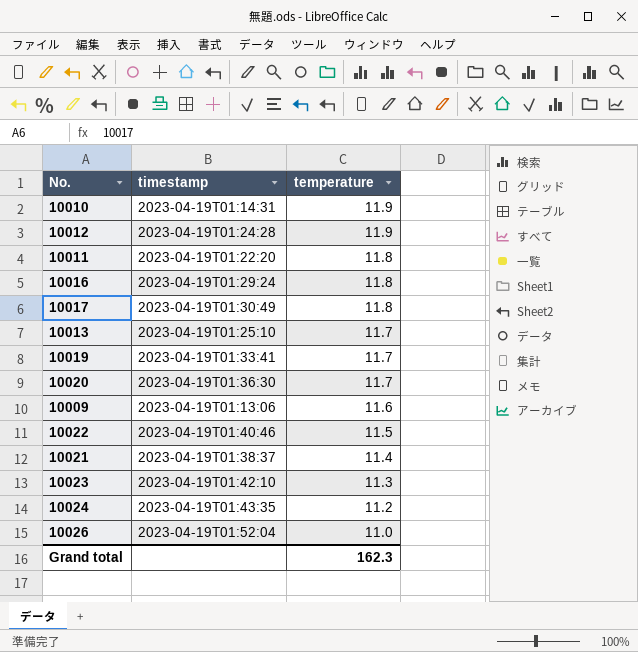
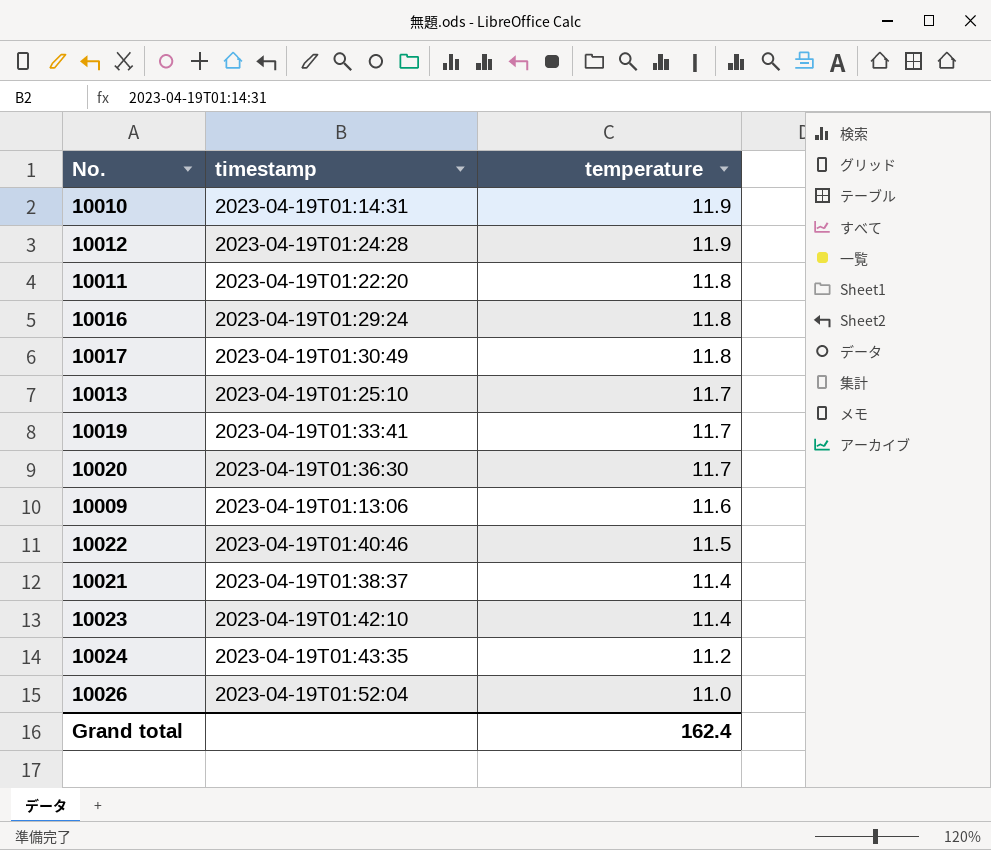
10023 | temperature: 11.3 -> 11.4
Grand total | temperature: 162.3 -> 162.4

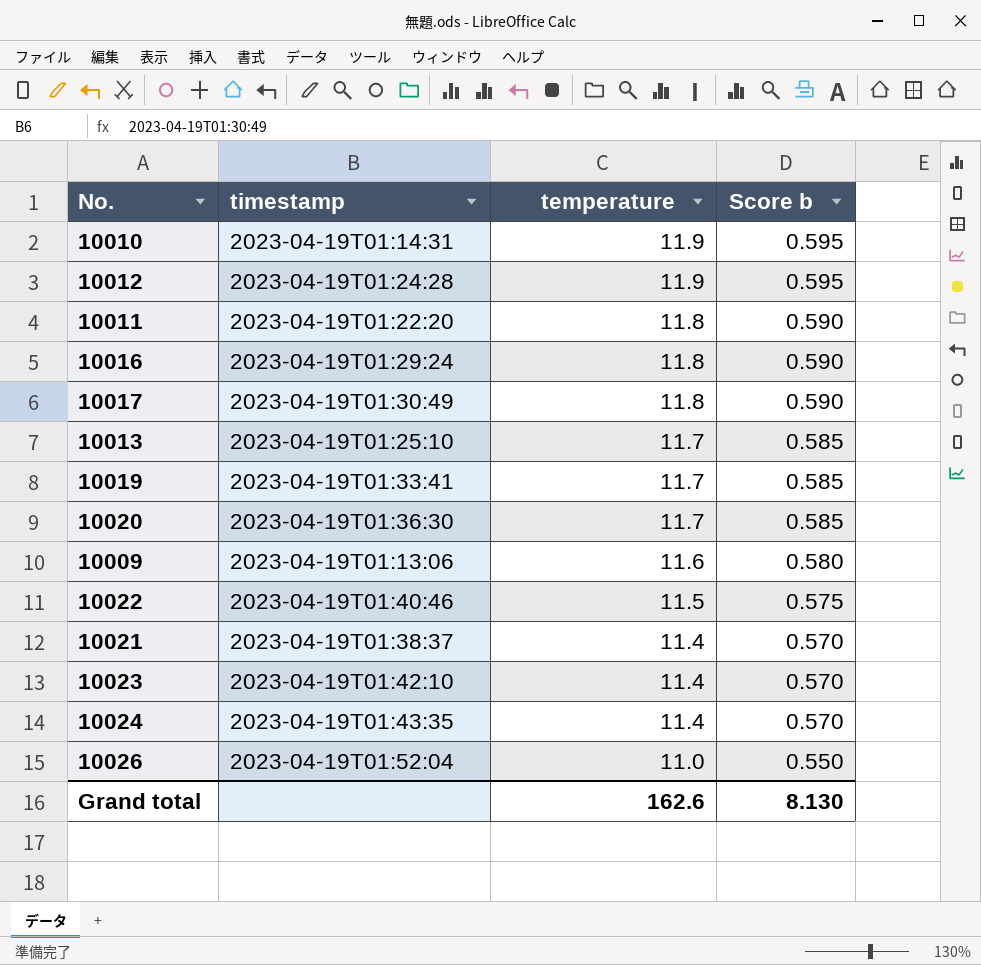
column Score b | formula: none -> [temperature] * 0.05
10024 | temperature: 11.2 -> 11.4
Grand total | temperature: 162.4 -> 162.6

